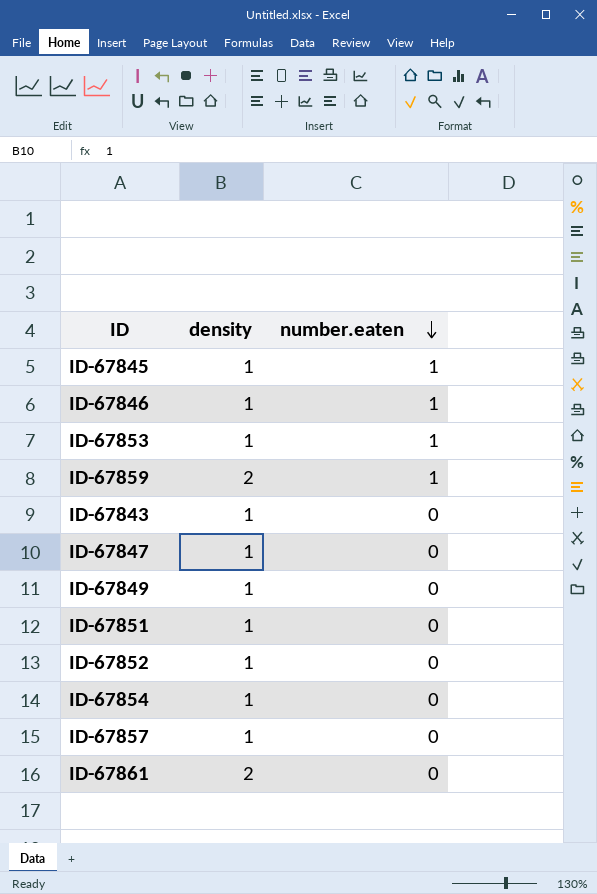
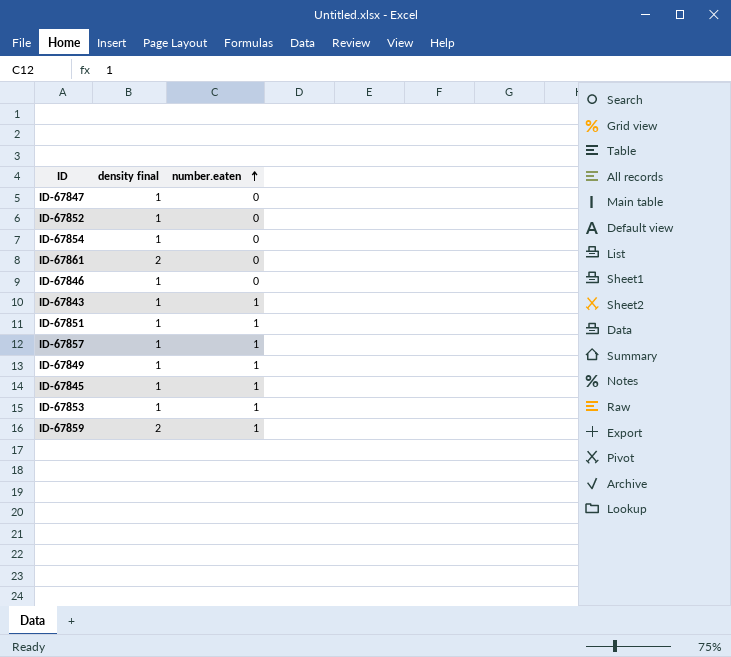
row order: number.eaten descending -> number.eaten ascending
column name: density -> density final
ID-67846 | number.eaten: 1 -> 0
ID-67843 | number.eaten: 0 -> 1
ID-67851 | number.eaten: 0 -> 1
ID-67857 | number.eaten: 0 -> 1
ID-67849 | number.eaten: 0 -> 1

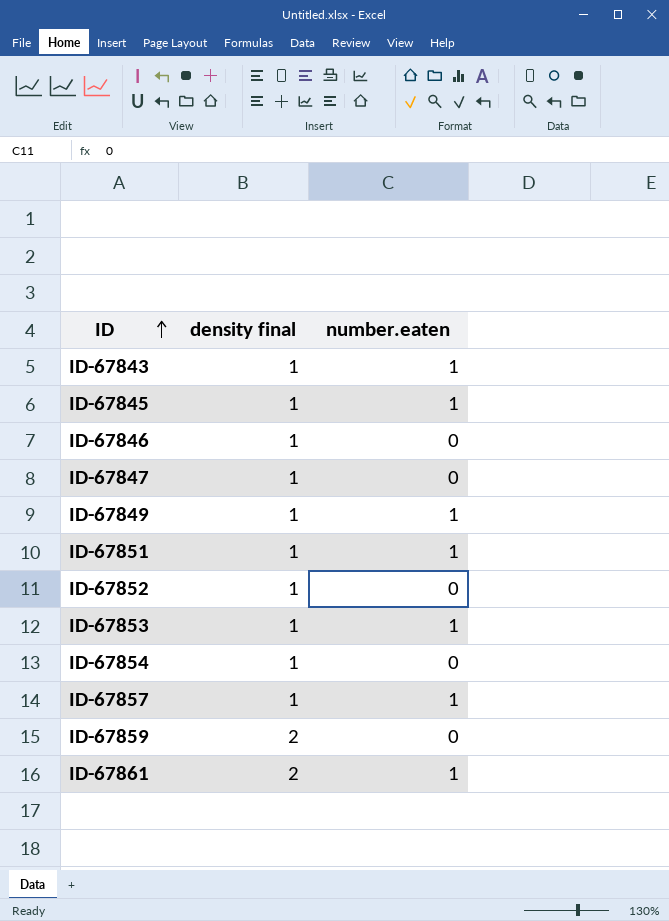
row order: number.eaten ascending -> ID ascending
ID-67859 | number.eaten: 1 -> 0
ID-67861 | number.eaten: 0 -> 1

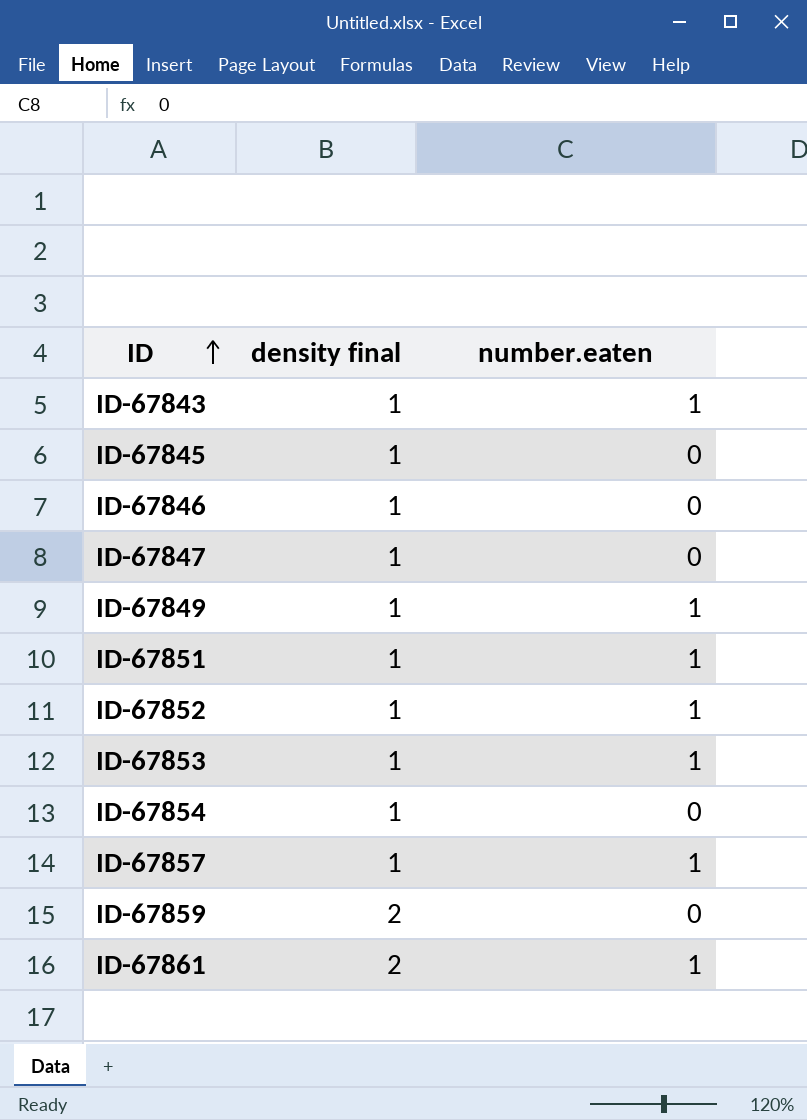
ID-67845 | number.eaten: 1 -> 0
ID-67852 | number.eaten: 0 -> 1

